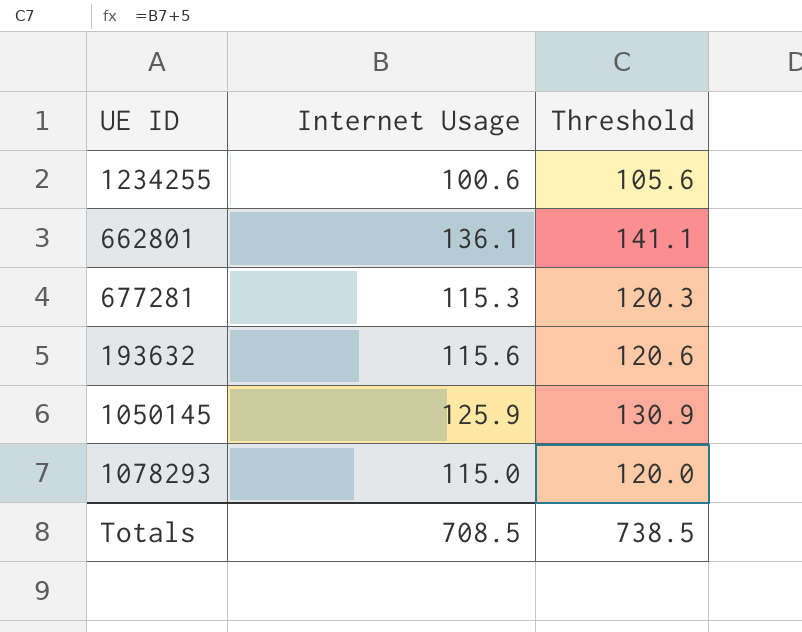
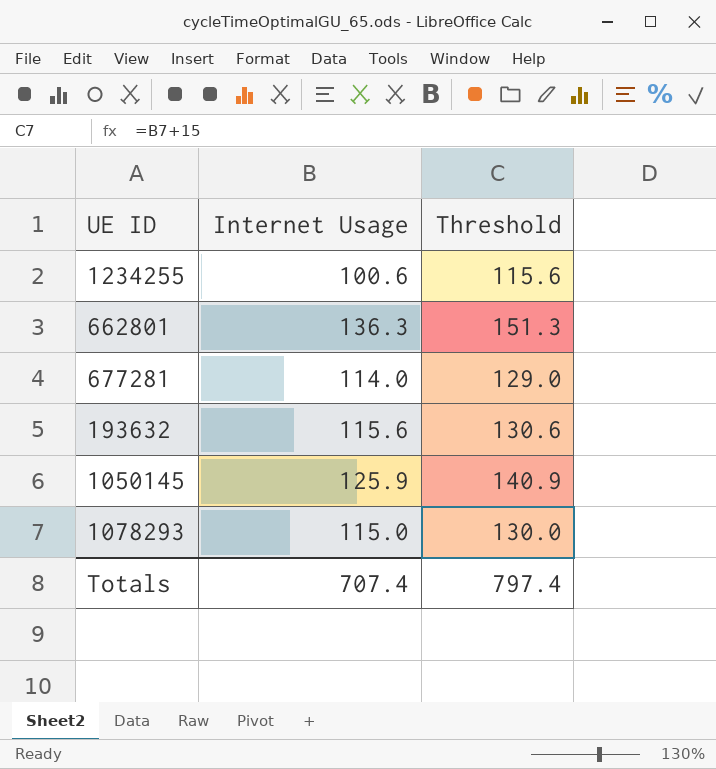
column Threshold | formula: [Internet Usage] + 5 -> [Internet Usage] + 15
662801 | Internet Usage: 136.1 -> 136.3
677281 | Internet Usage: 115.3 -> 114.0
Totals | Internet Usage: 708.5 -> 707.4
Totals | Threshold: 738.5 -> 797.4

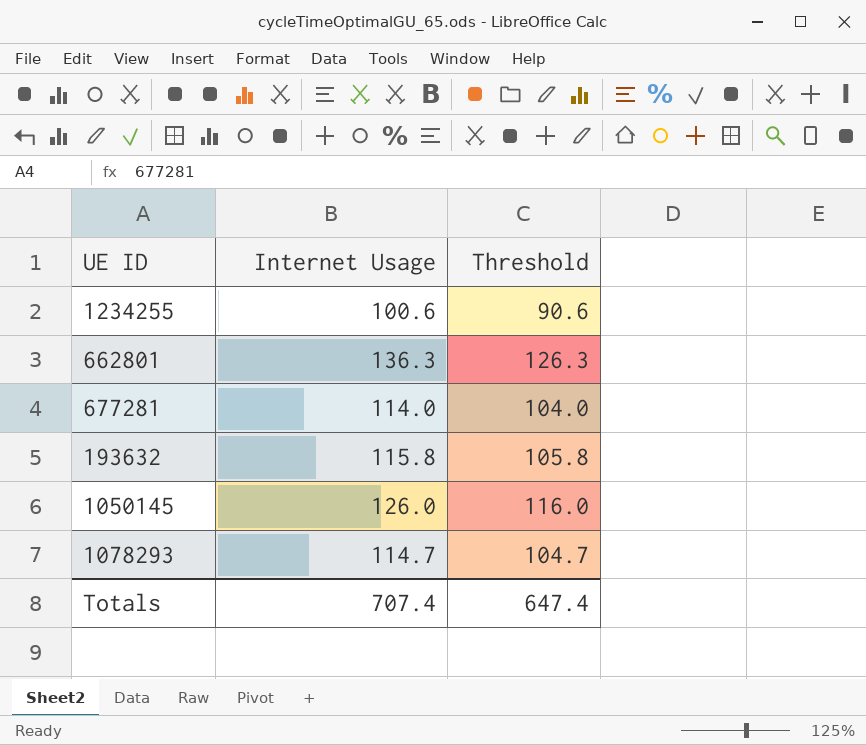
column Threshold | formula: [Internet Usage] + 15 -> [Internet Usage] - 10
193632 | Internet Usage: 115.6 -> 115.8
1050145 | Internet Usage: 125.9 -> 126.0
1078293 | Internet Usage: 115.0 -> 114.7
Totals | Threshold: 797.4 -> 647.4

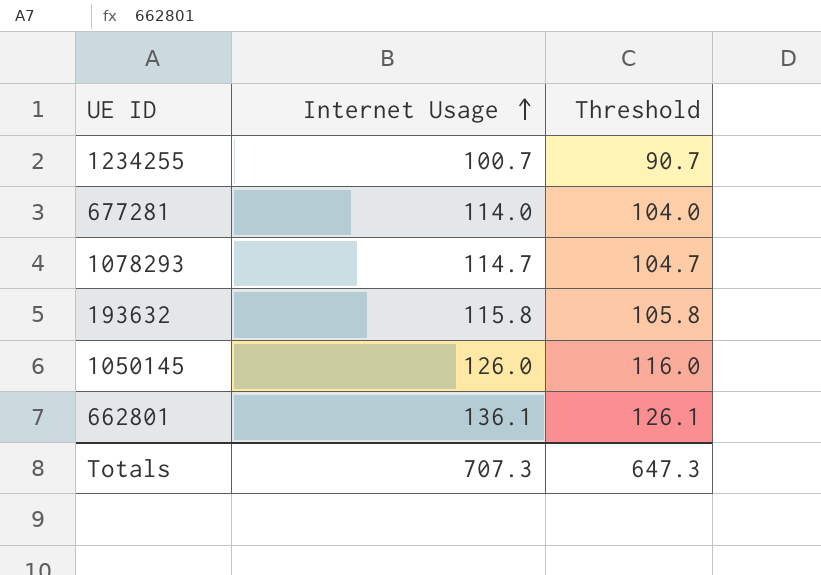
row order: none -> Internet Usage ascending
1234255 | Internet Usage: 100.6 -> 100.7
1234255 | Threshold: 90.6 -> 90.7
662801 | Internet Usage: 136.3 -> 136.1
662801 | Threshold: 126.3 -> 126.1
Totals | Internet Usage: 707.4 -> 707.3
Totals | Threshold: 647.4 -> 647.3

